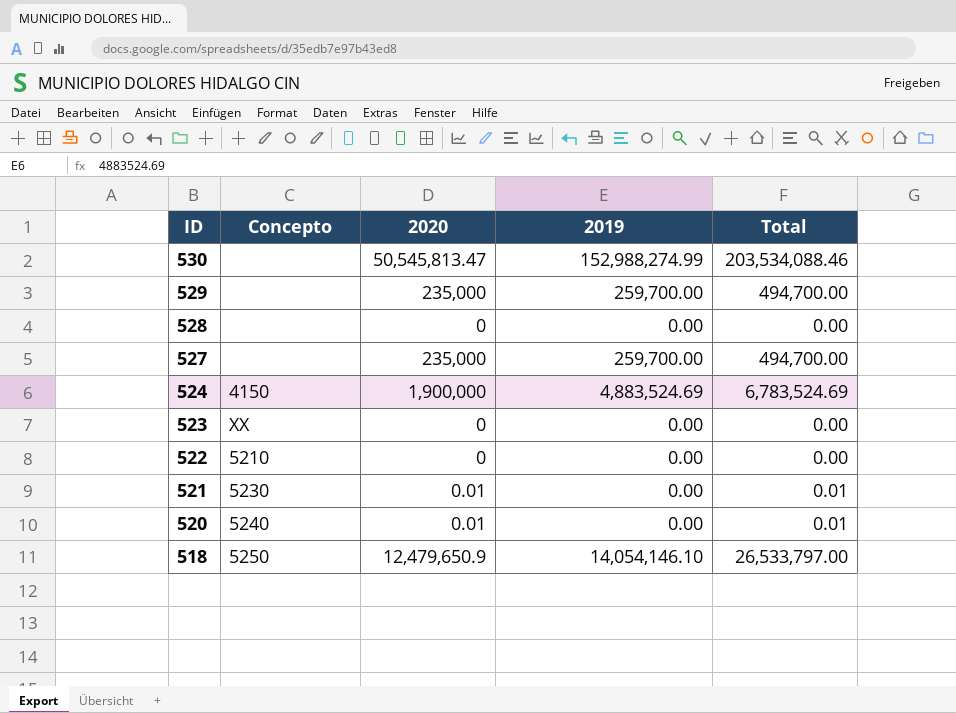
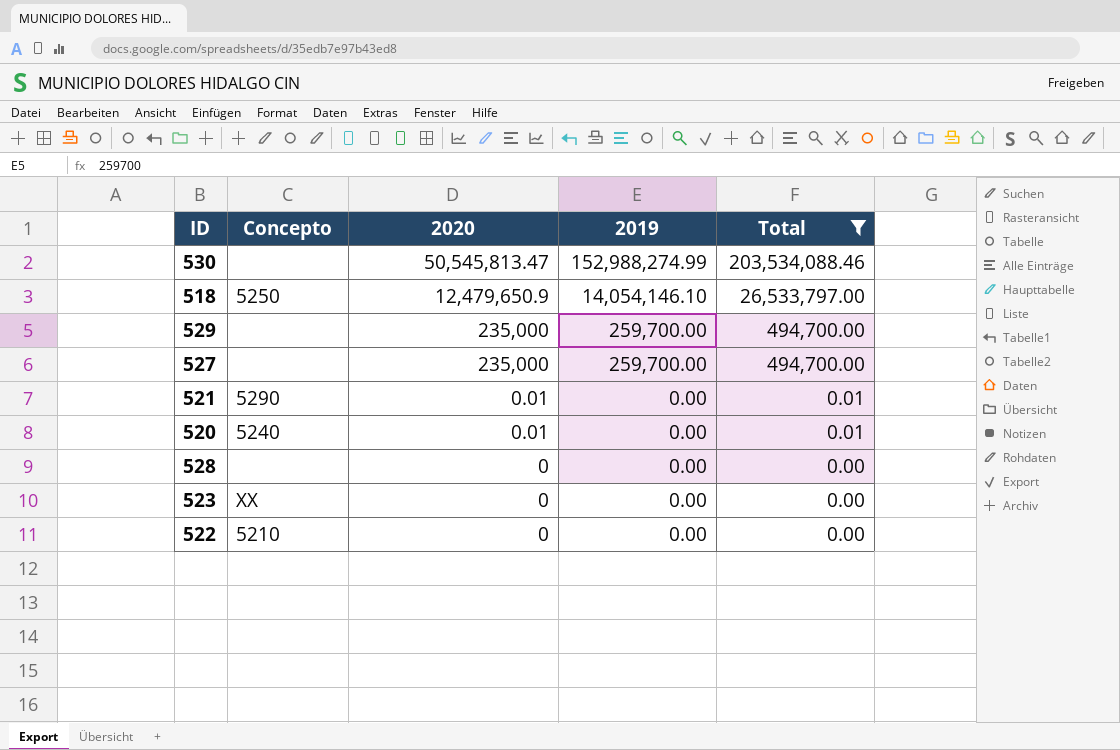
filter: none -> Total != 6,783,524.69
row order: ID descending -> 2020 descending
521 | Concepto: 5230 -> 5290

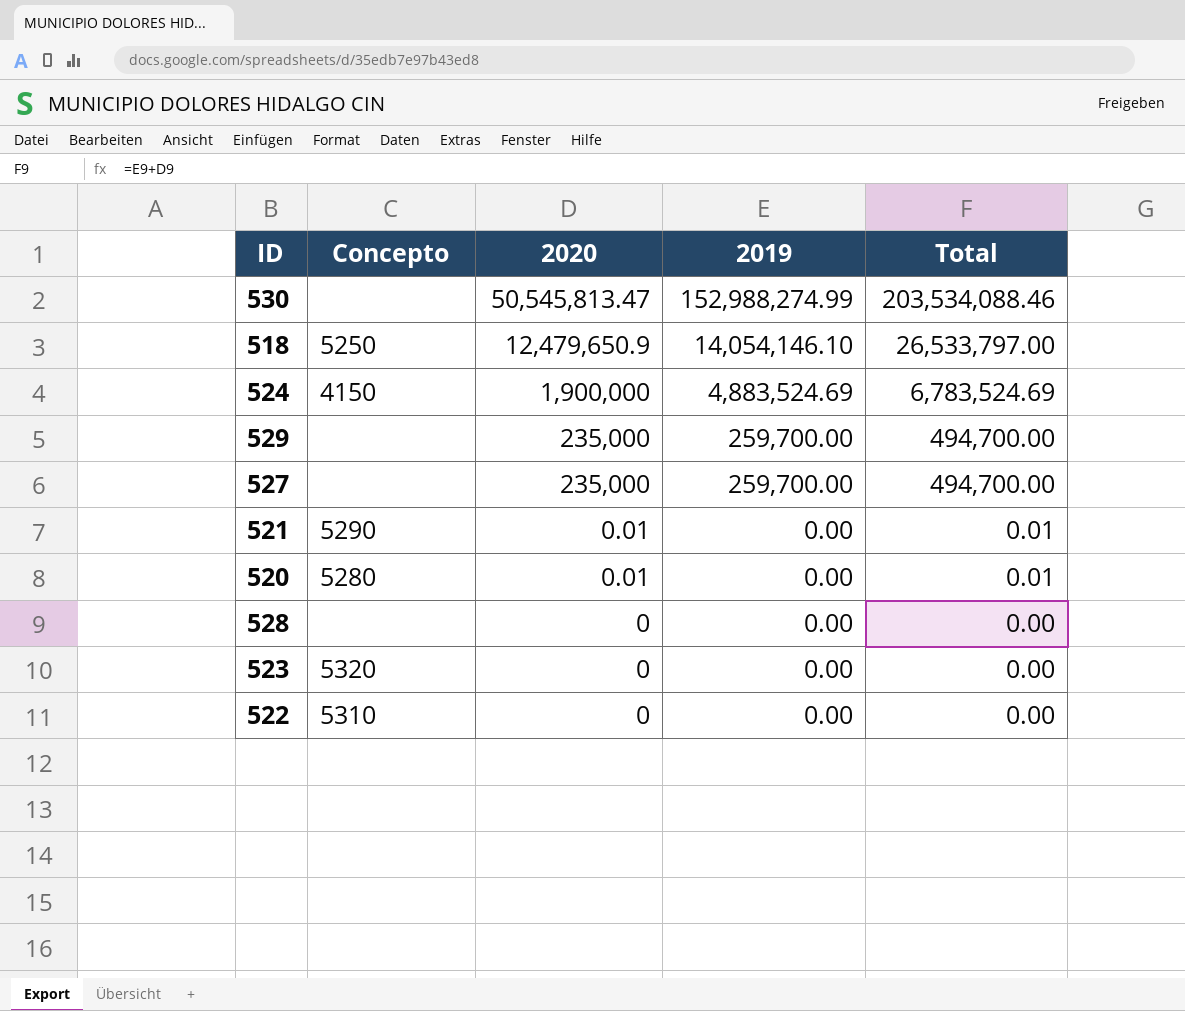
filter: Total != 6,783,524.69 -> none
520 | Concepto: 5240 -> 5280
523 | Concepto: XX -> 5320
522 | Concepto: 5210 -> 5310

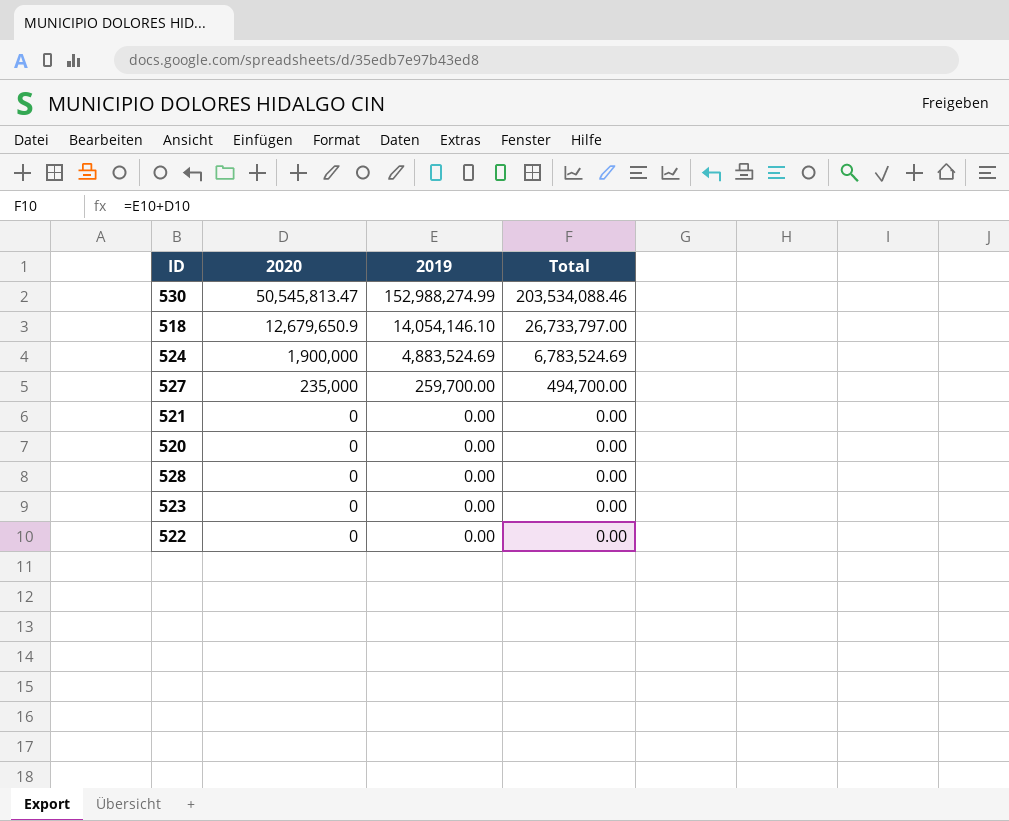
column Concepto | position: 2 -> none
row 529: none | 235,000 | 259,700.00 | 494,700.00 -> none
518 | 2020: 12,479,650.9 -> 12,679,650.9
518 | Total: 26,533,797.00 -> 26,733,797.00
521 | 2020: 0.01 -> 0
521 | Total: 0.01 -> 0.00
520 | 2020: 0.01 -> 0
520 | Total: 0.01 -> 0.00

